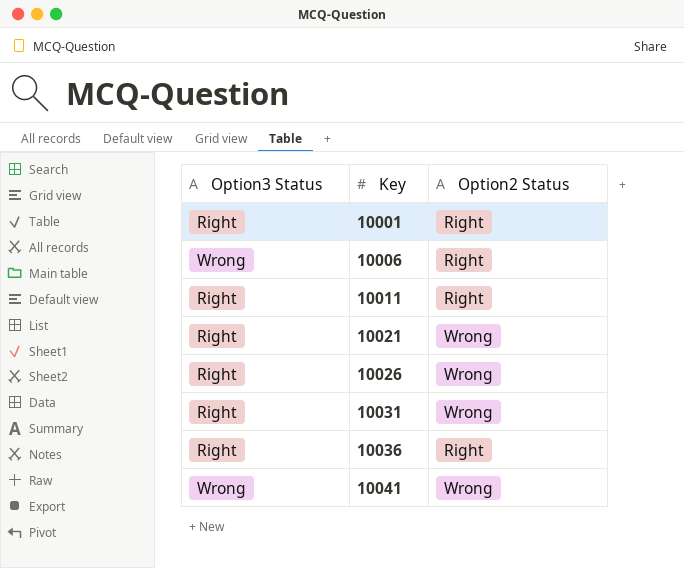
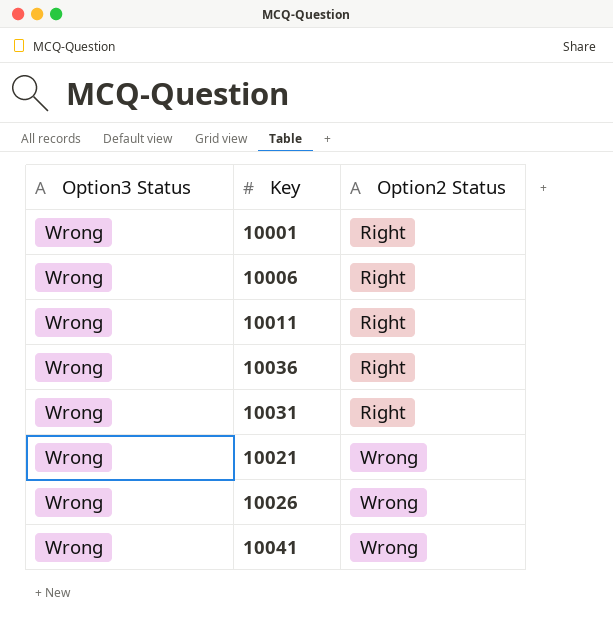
row order: Key ascending -> Option2 Status ascending
10001 | Option3 Status: Right -> Wrong
10011 | Option3 Status: Right -> Wrong
10036 | Option3 Status: Right -> Wrong
10031 | Option3 Status: Right -> Wrong
10031 | Option2 Status: Wrong -> Right
10021 | Option3 Status: Right -> Wrong
10026 | Option3 Status: Right -> Wrong

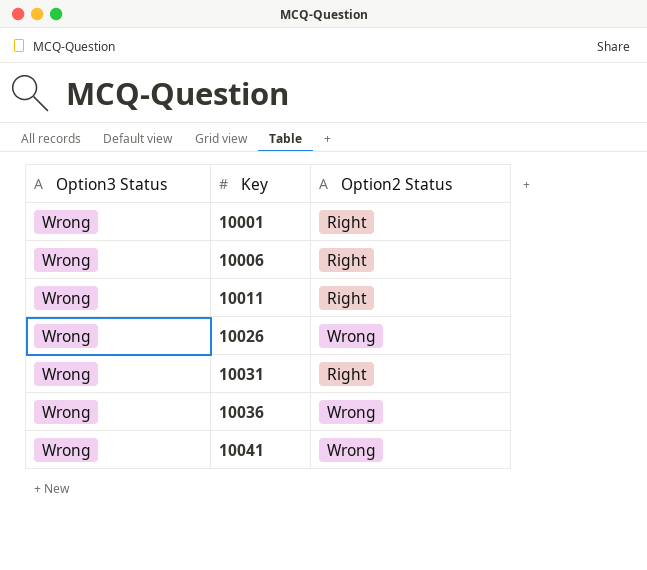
row order: Option2 Status ascending -> Key ascending
row 10021: Wrong | Wrong -> none
10036 | Option2 Status: Right -> Wrong

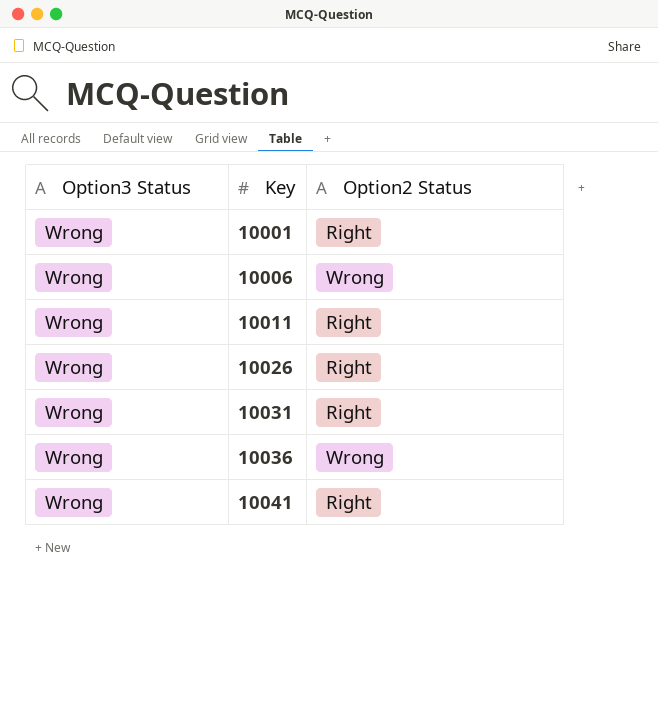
10006 | Option2 Status: Right -> Wrong
10026 | Option2 Status: Wrong -> Right
10041 | Option2 Status: Wrong -> Right

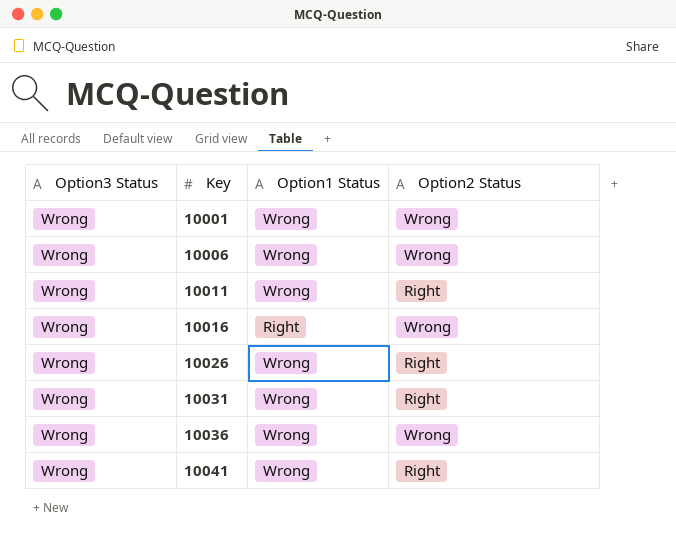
column Option1 Status | position: none -> 3
10001 | Option2 Status: Right -> Wrong
row 10016: none -> Wrong | Right | Wrong

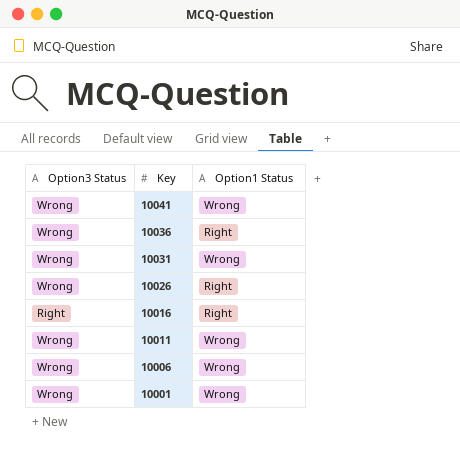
row order: Key ascending -> Key descending
column Option2 Status | position: 4 -> none
10036 | Option1 Status: Wrong -> Right
10026 | Option1 Status: Wrong -> Right
10016 | Option3 Status: Wrong -> Right

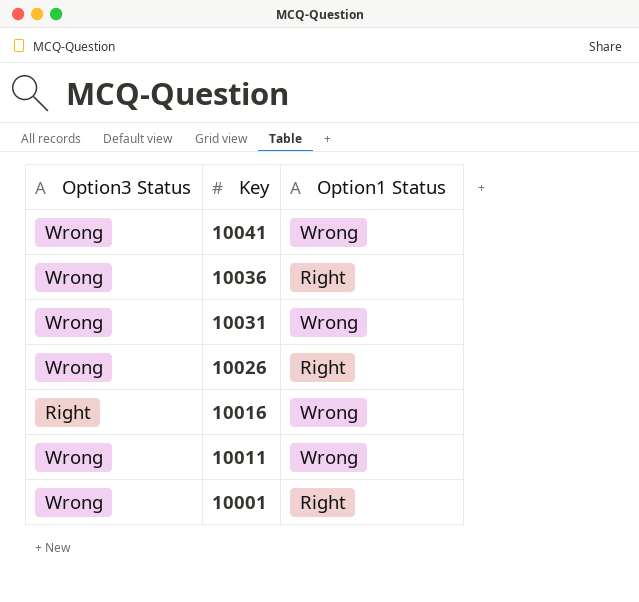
row 10006: Wrong | Wrong -> none
10016 | Option1 Status: Right -> Wrong
10001 | Option1 Status: Wrong -> Right

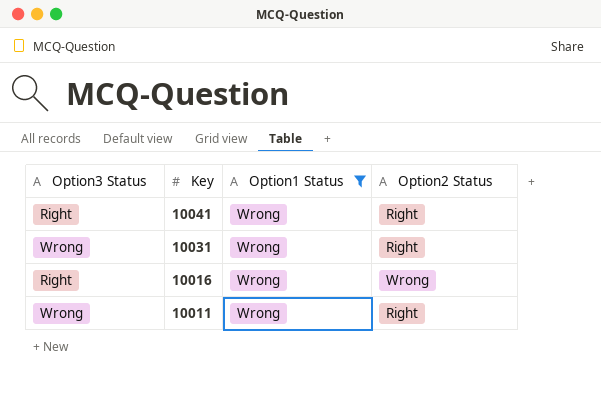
filter: none -> Option1 Status = Wrong
column Option2 Status | position: none -> 4
10041 | Option3 Status: Wrong -> Right

